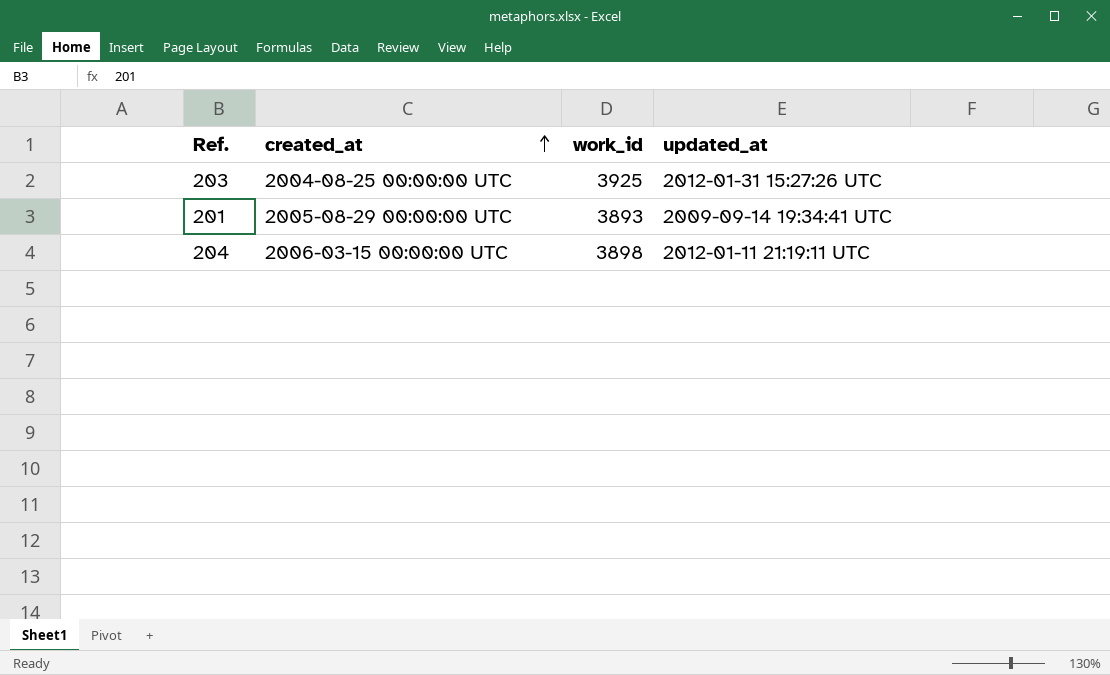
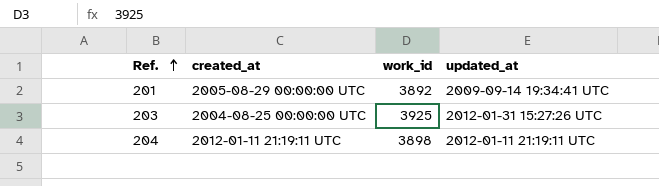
row order: created_at ascending -> Ref. ascending
201 | work_id: 3893 -> 3892
204 | created_at: 2006-03-15 00:00:00 UTC -> 2012-01-11 21:19:11 UTC

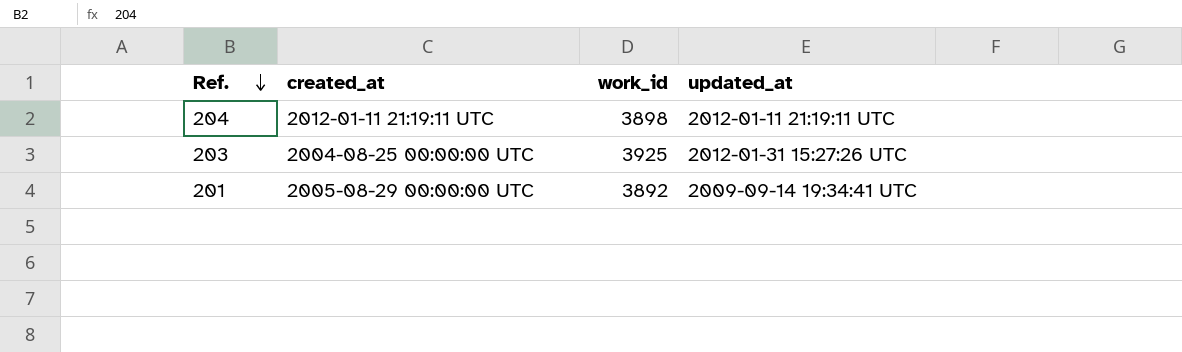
row order: Ref. ascending -> Ref. descending

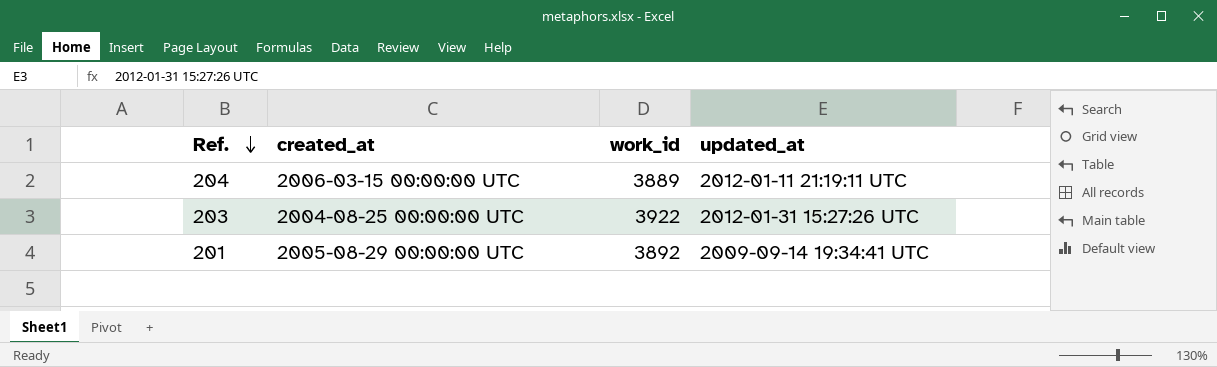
204 | created_at: 2012-01-11 21:19:11 UTC -> 2006-03-15 00:00:00 UTC
204 | work_id: 3898 -> 3889
203 | work_id: 3925 -> 3922

